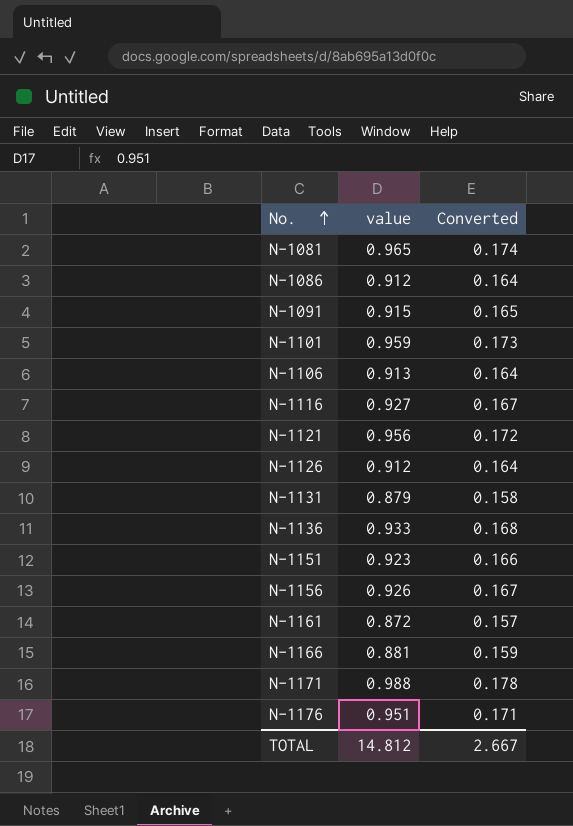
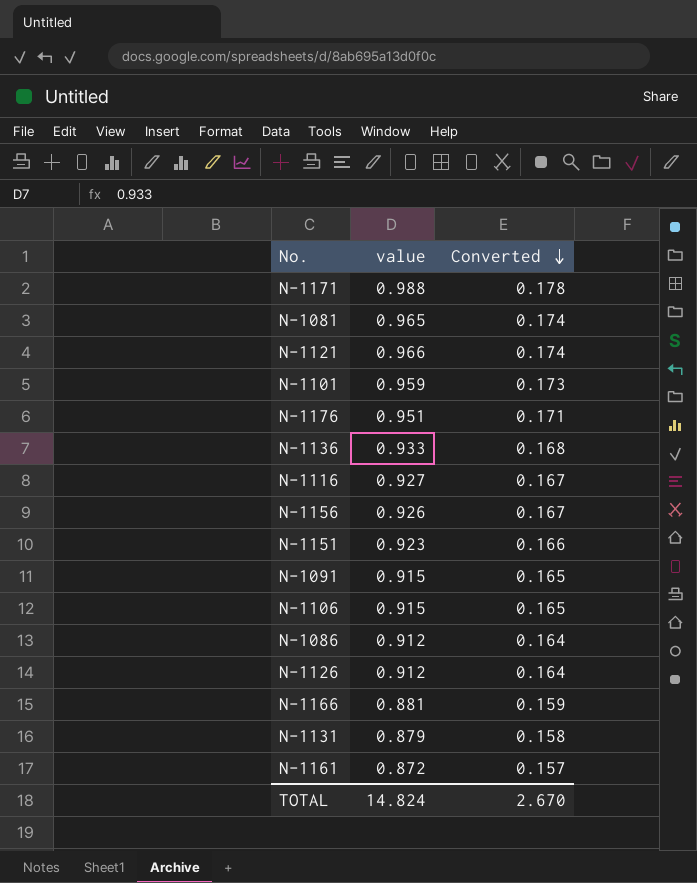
row order: No. ascending -> Converted descending
N-1121 | value: 0.956 -> 0.966
N-1121 | Converted: 0.172 -> 0.174
N-1106 | value: 0.913 -> 0.915
N-1106 | Converted: 0.164 -> 0.165
TOTAL | value: 14.812 -> 14.824
TOTAL | Converted: 2.667 -> 2.670

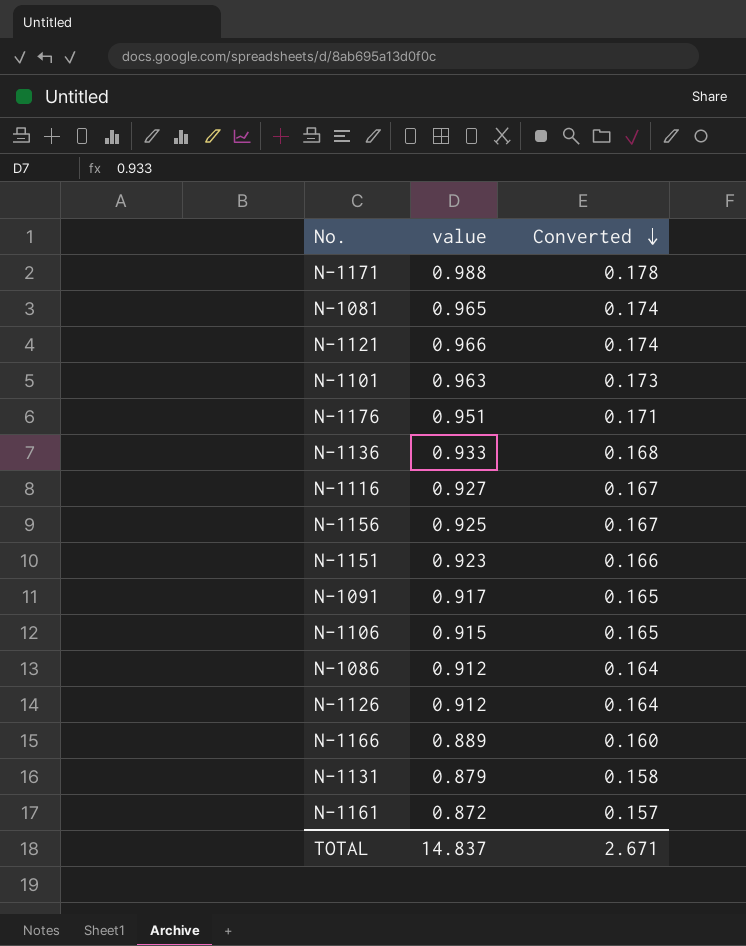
N-1101 | value: 0.959 -> 0.963
N-1156 | value: 0.926 -> 0.925
N-1091 | value: 0.915 -> 0.917
N-1166 | value: 0.881 -> 0.889
N-1166 | Converted: 0.159 -> 0.160
TOTAL | value: 14.824 -> 14.837
TOTAL | Converted: 2.670 -> 2.671

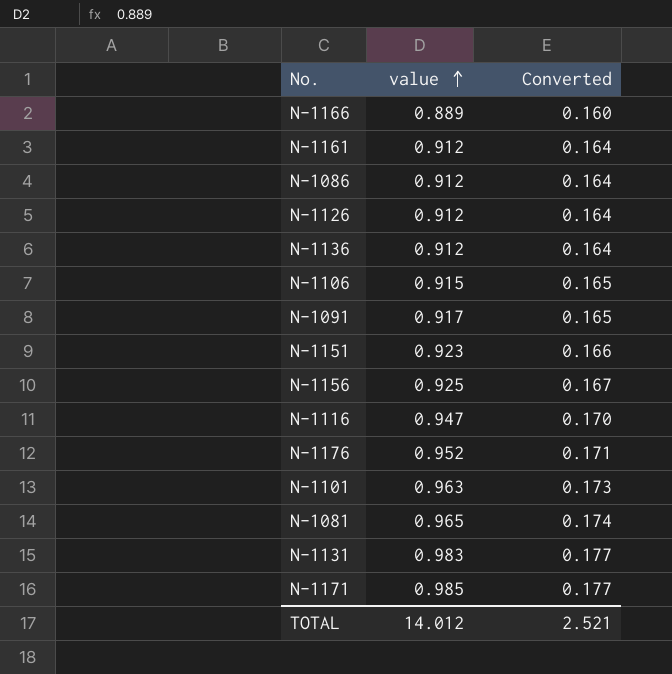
row order: Converted descending -> value ascending
row N-1121: 0.966 | 0.174 -> none
N-1161 | value: 0.872 -> 0.912
N-1161 | Converted: 0.157 -> 0.164
N-1136 | value: 0.933 -> 0.912
N-1136 | Converted: 0.168 -> 0.164
N-1116 | value: 0.927 -> 0.947
N-1116 | Converted: 0.167 -> 0.170
N-1176 | value: 0.951 -> 0.952
N-1131 | value: 0.879 -> 0.983
N-1131 | Converted: 0.158 -> 0.177
N-1171 | value: 0.988 -> 0.985
N-1171 | Converted: 0.178 -> 0.177
TOTAL | value: 14.837 -> 14.012
TOTAL | Converted: 2.671 -> 2.521

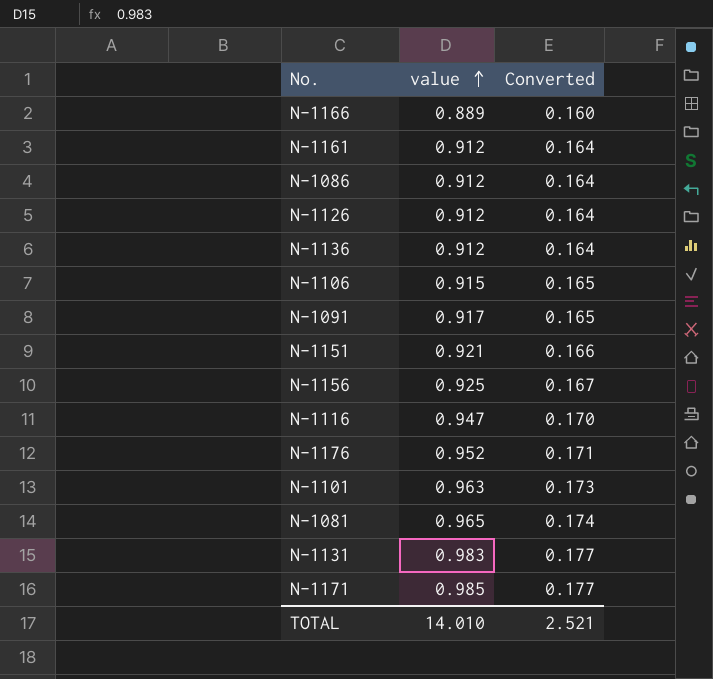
N-1151 | value: 0.923 -> 0.921
TOTAL | value: 14.012 -> 14.010

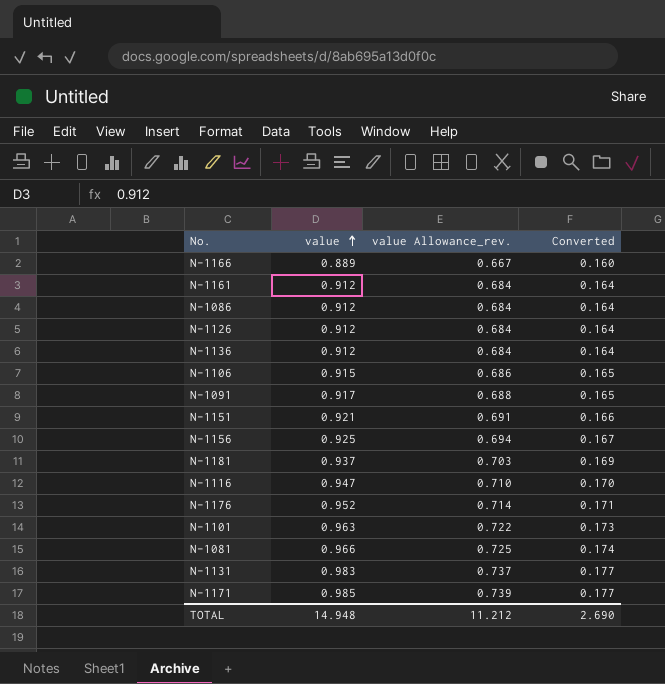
column value Allowance_rev. | formula: none -> [value] * 0.75
row N-1181: none -> 0.937 | 0.703 | 0.169
N-1081 | value: 0.965 -> 0.966
TOTAL | value: 14.010 -> 14.948
TOTAL | Converted: 2.521 -> 2.690

